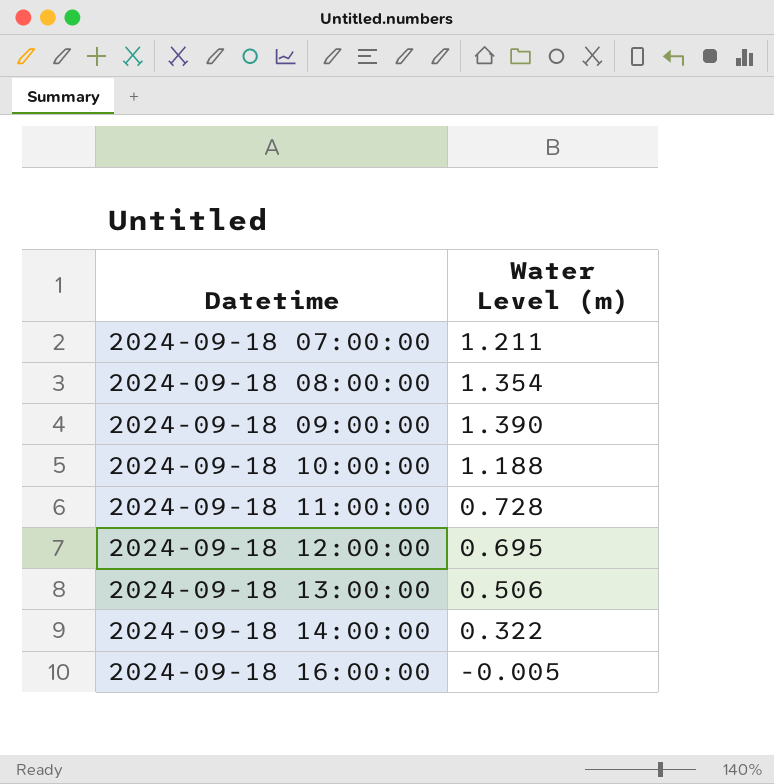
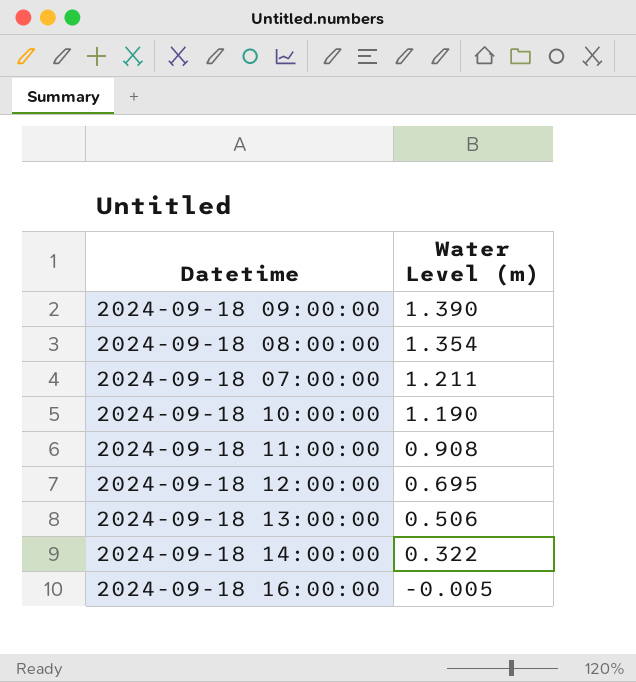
row order: Datetime ascending -> Water Level (m) descending
2024-09-18 10:00:00 | Water Level (m): 1.188 -> 1.190
2024-09-18 11:00:00 | Water Level (m): 0.728 -> 0.908

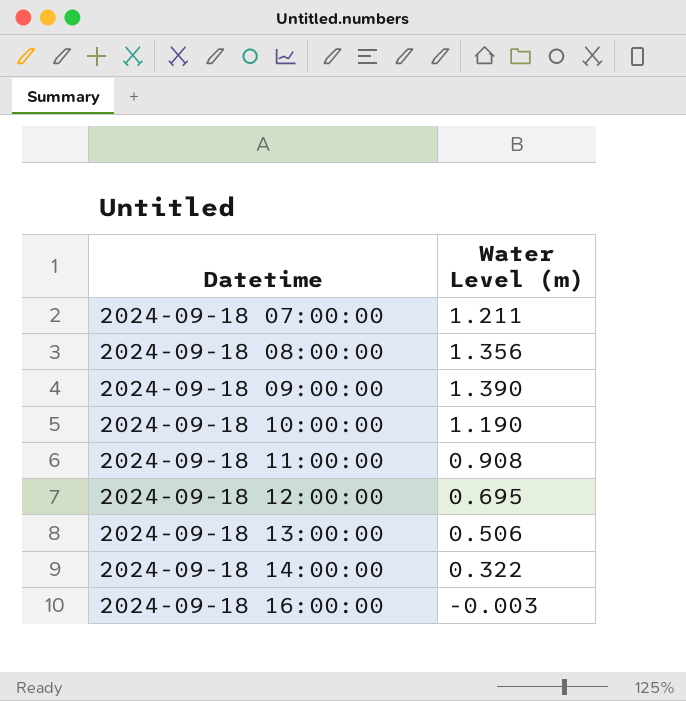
row order: Water Level (m) descending -> Datetime ascending
2024-09-18 08:00:00 | Water Level (m): 1.354 -> 1.356
2024-09-18 16:00:00 | Water Level (m): -0.005 -> -0.003

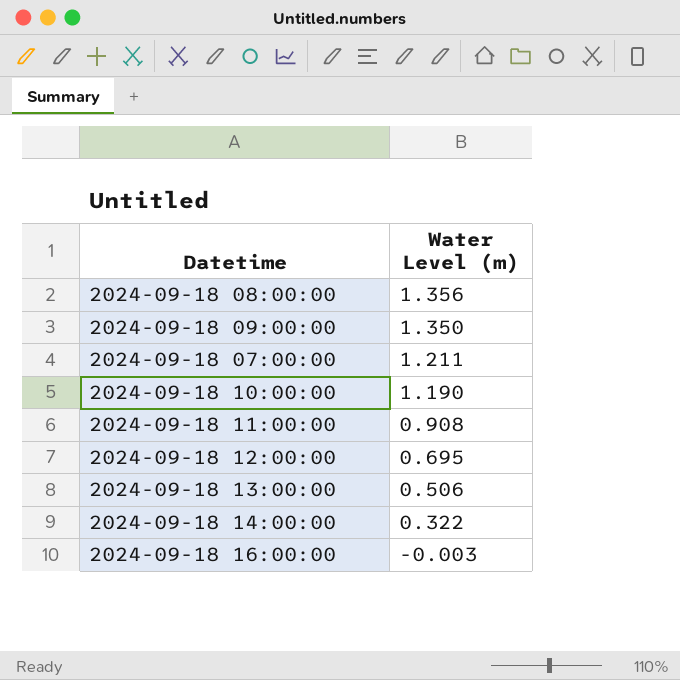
row order: Datetime ascending -> Water Level (m) descending
2024-09-18 09:00:00 | Water Level (m): 1.390 -> 1.350

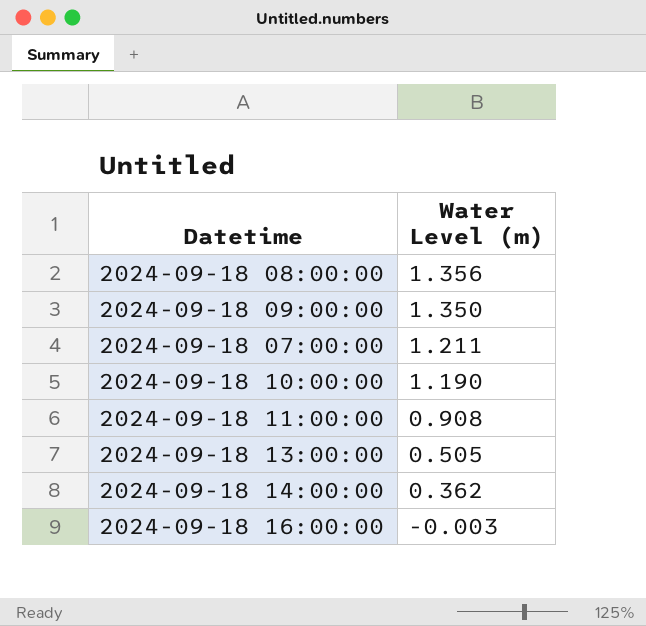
row 2024-09-18 12:00:00: 0.695 -> none
2024-09-18 13:00:00 | Water Level (m): 0.506 -> 0.505
2024-09-18 14:00:00 | Water Level (m): 0.322 -> 0.362

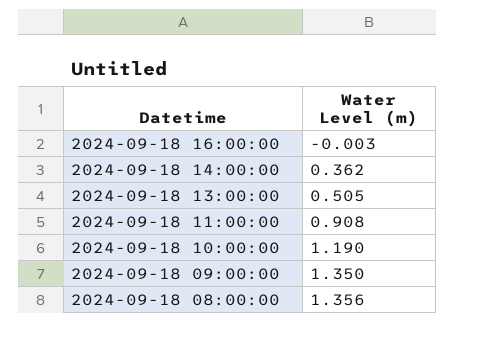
row order: Water Level (m) descending -> Datetime descending
row 2024-09-18 07:00:00: 1.211 -> none

